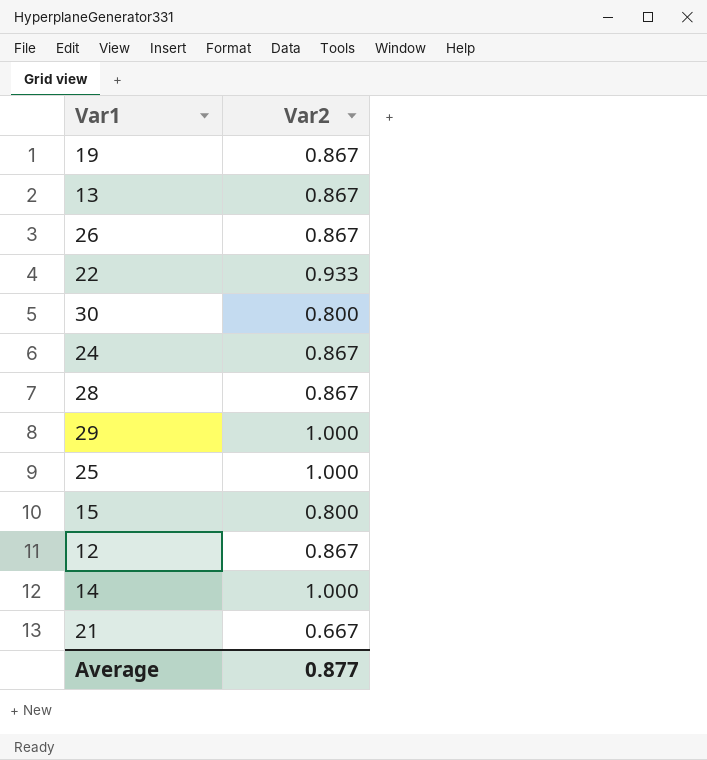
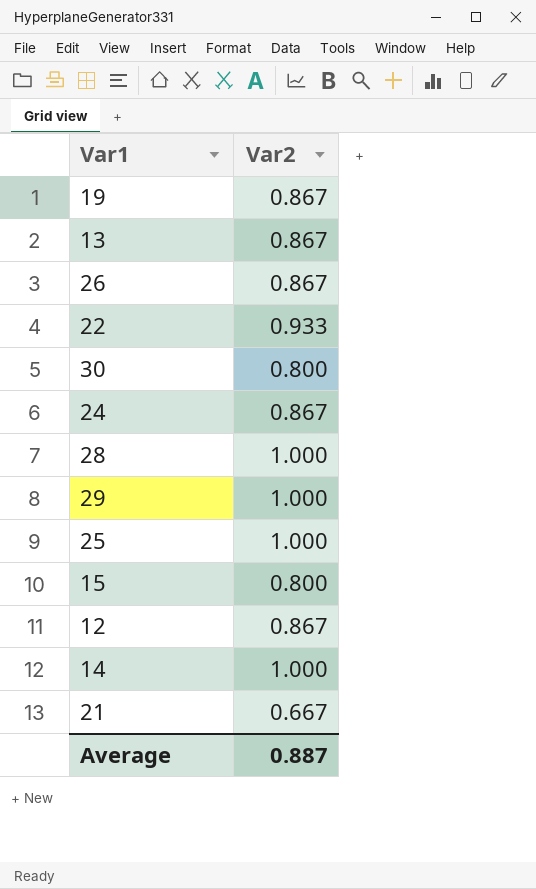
28 | Var2: 0.867 -> 1.000
Average | Var2: 0.877 -> 0.887

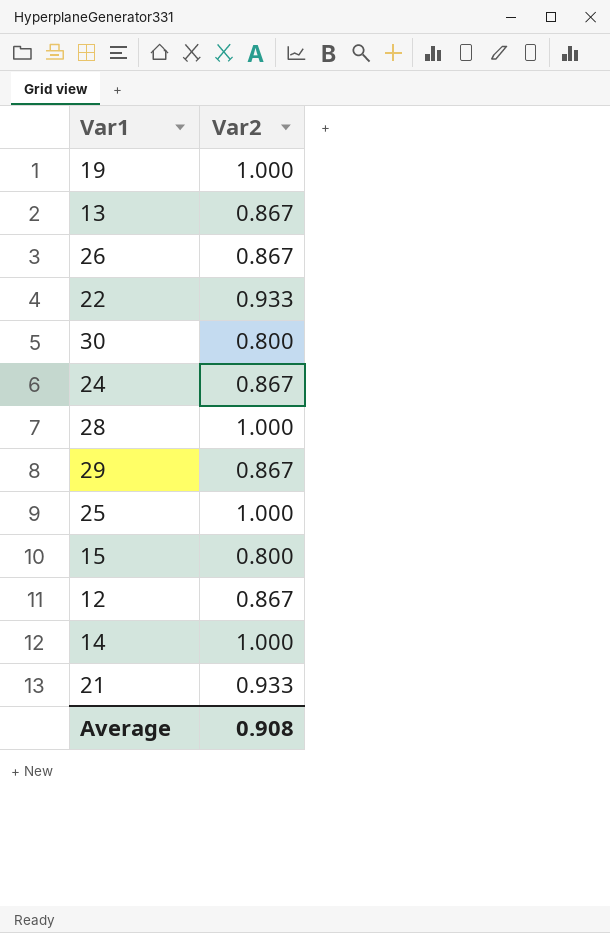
19 | Var2: 0.867 -> 1.000
29 | Var2: 1.000 -> 0.867
21 | Var2: 0.667 -> 0.933
Average | Var2: 0.887 -> 0.908

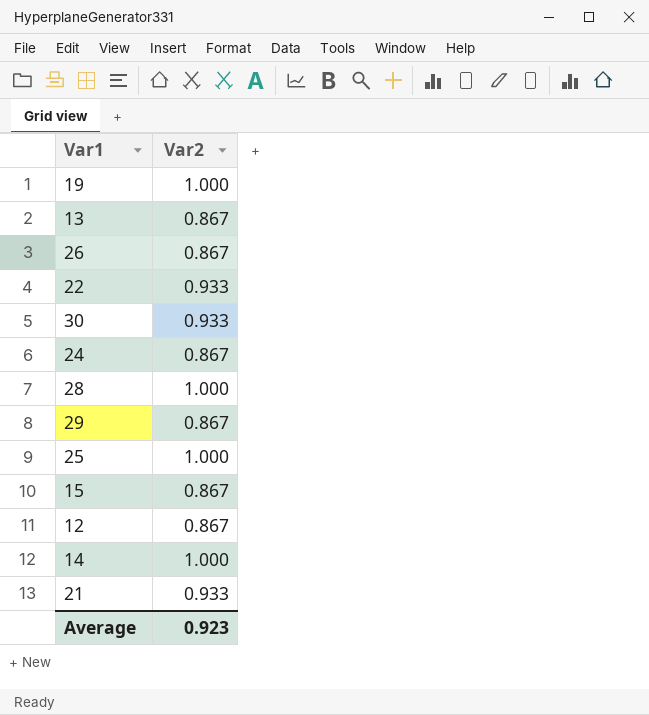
30 | Var2: 0.800 -> 0.933
15 | Var2: 0.800 -> 0.867
Average | Var2: 0.908 -> 0.923

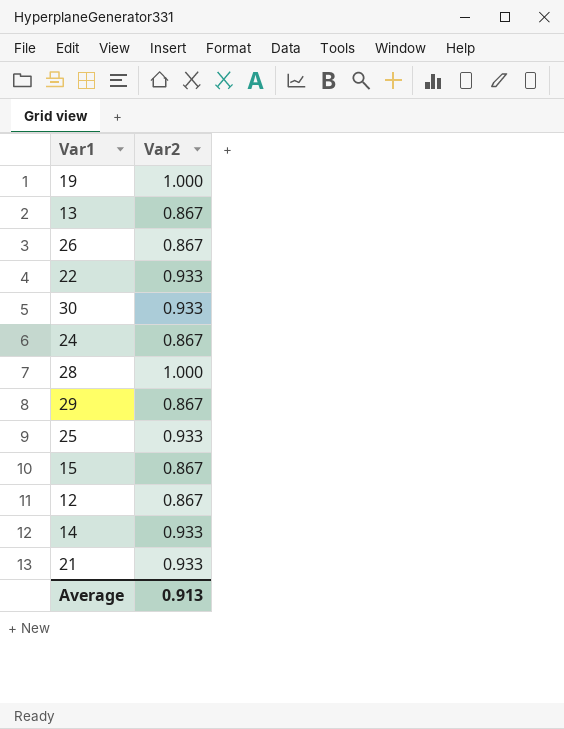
25 | Var2: 1.000 -> 0.933
14 | Var2: 1.000 -> 0.933
Average | Var2: 0.923 -> 0.913

